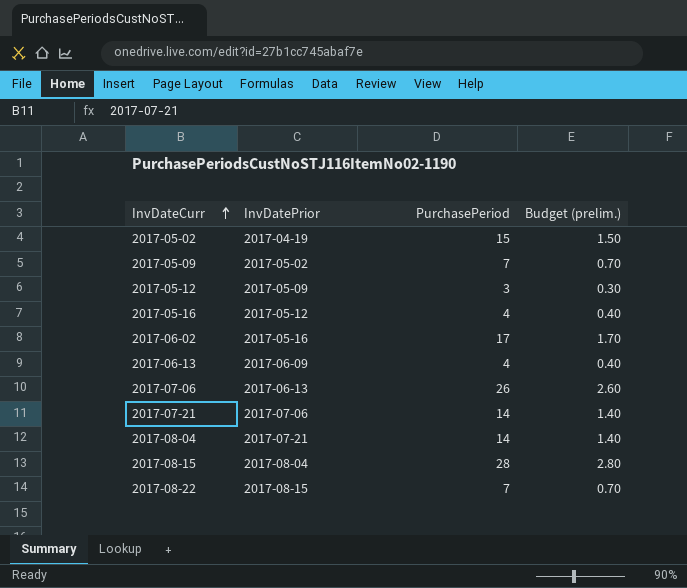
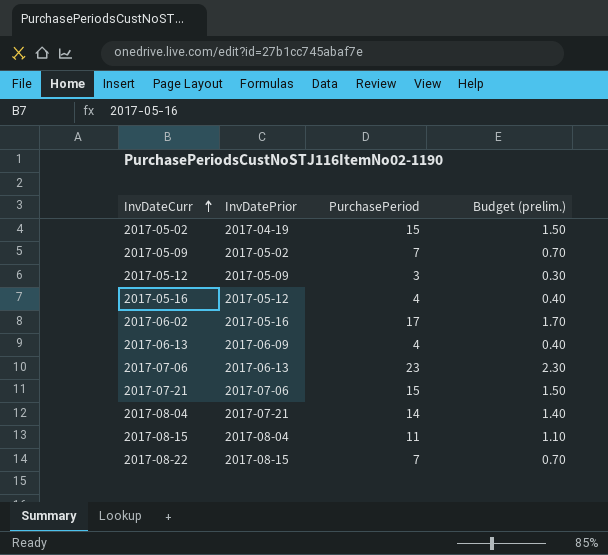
2017-07-06 | PurchasePeriod: 26 -> 23
2017-07-06 | Budget (prelim.): 2.60 -> 2.30
2017-07-21 | PurchasePeriod: 14 -> 15
2017-07-21 | Budget (prelim.): 1.40 -> 1.50
2017-08-15 | PurchasePeriod: 28 -> 11
2017-08-15 | Budget (prelim.): 2.80 -> 1.10

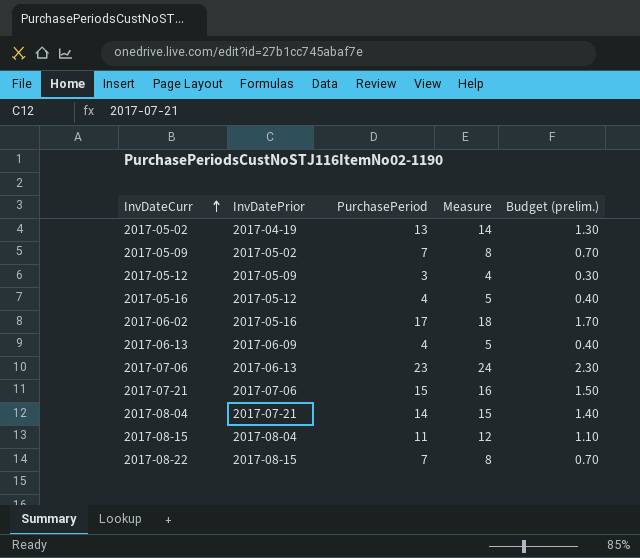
column Measure | formula: none -> [PurchasePeriod] + 1
2017-05-02 | PurchasePeriod: 15 -> 13
2017-05-02 | Budget (prelim.): 1.50 -> 1.30

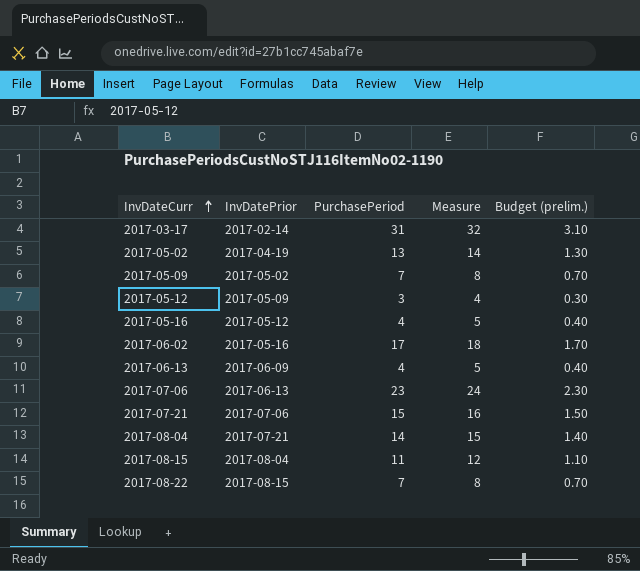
row 2017-03-17: none -> 2017-02-14 | 31 | 32 | 3.10

